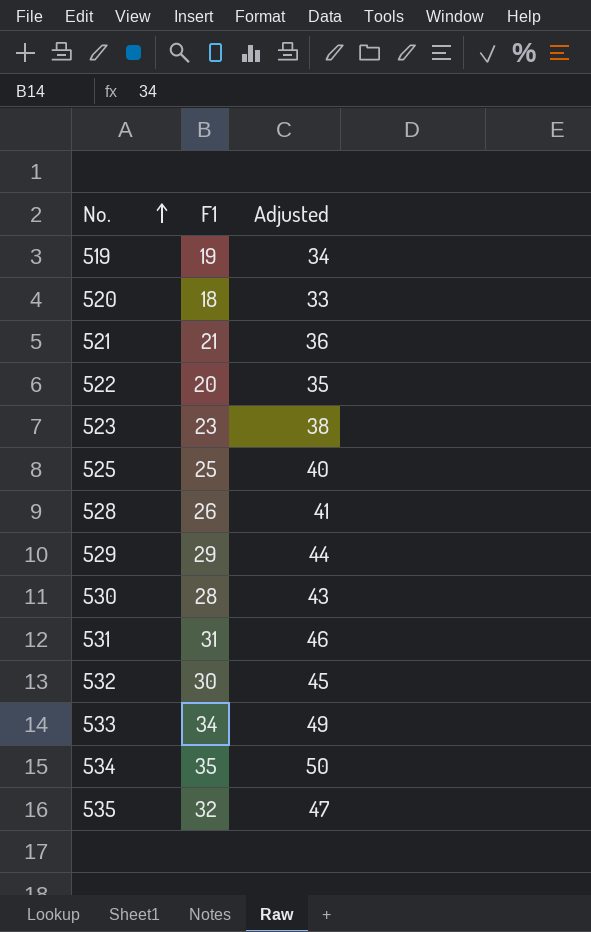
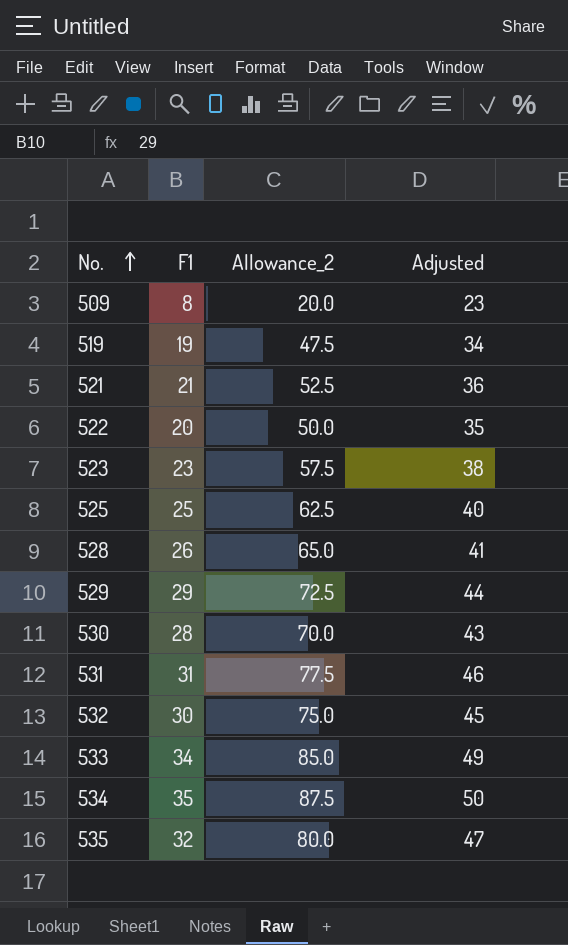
column Allowance_2 | formula: none -> [F1] * 2.5
row 520: 18 | 33 -> none
row 509: none -> 8 | 20.0 | 23

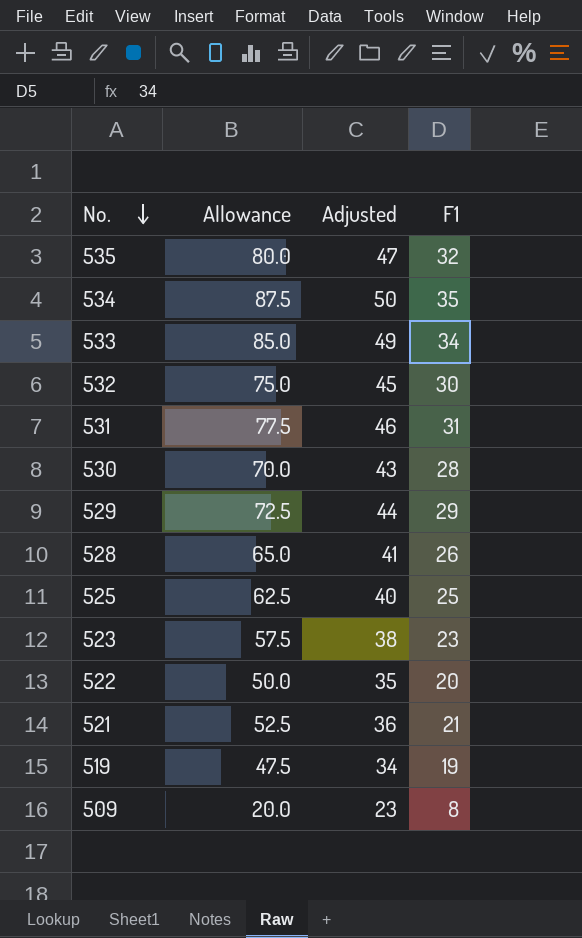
row order: No. ascending -> No. descending
column name: Allowance_2 -> Allowance
column F1 | position: 2 -> 4

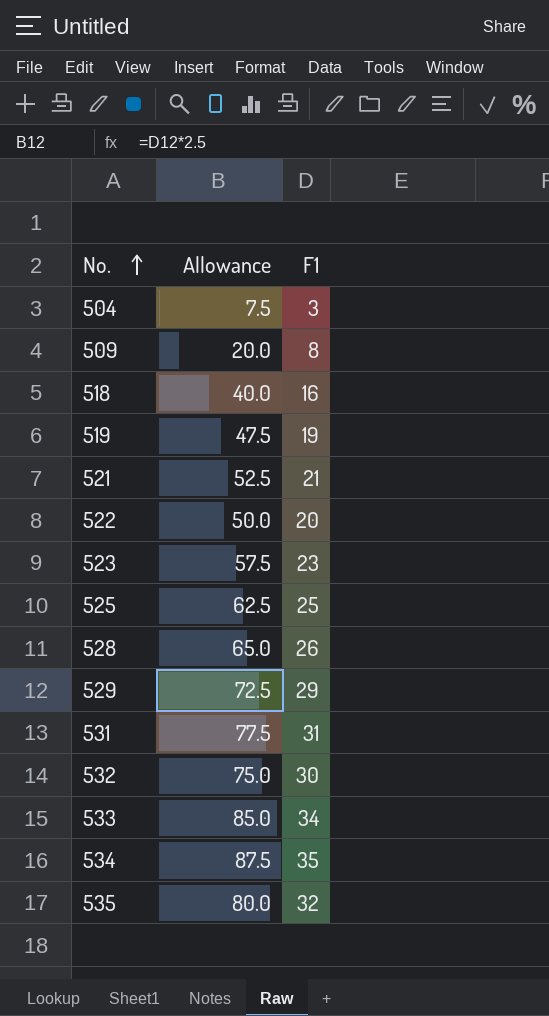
row order: No. descending -> No. ascending
column Adjusted | formula: [F1] + 15 -> none
row 530: 70.0 | 43 | 28 -> none
row 504: none -> 7.5 | 3
row 518: none -> 40.0 | 16

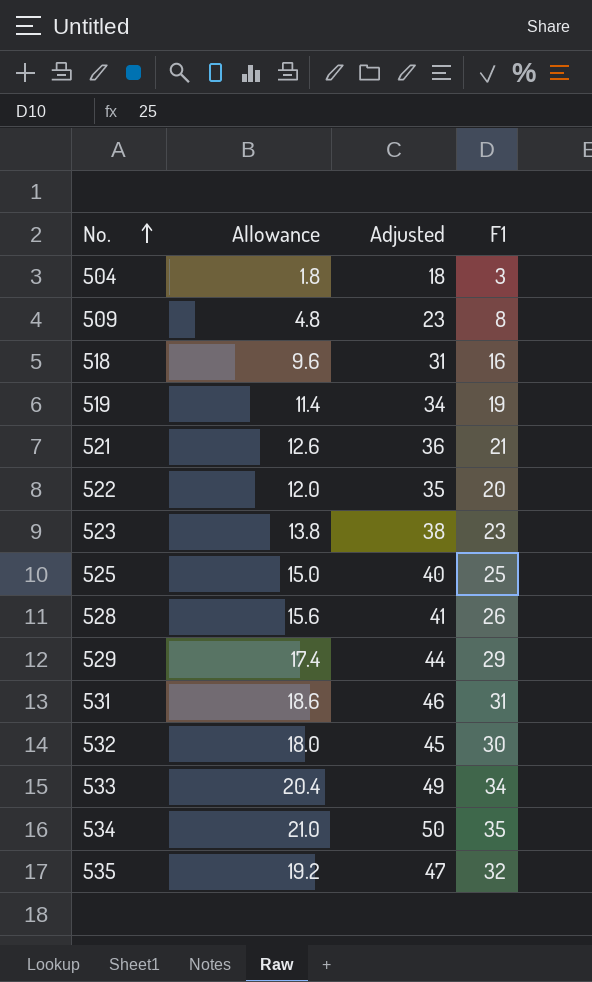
column Allowance | formula: [F1] * 2.5 -> [F1] * 0.6
column Adjusted | formula: none -> [F1] + 15

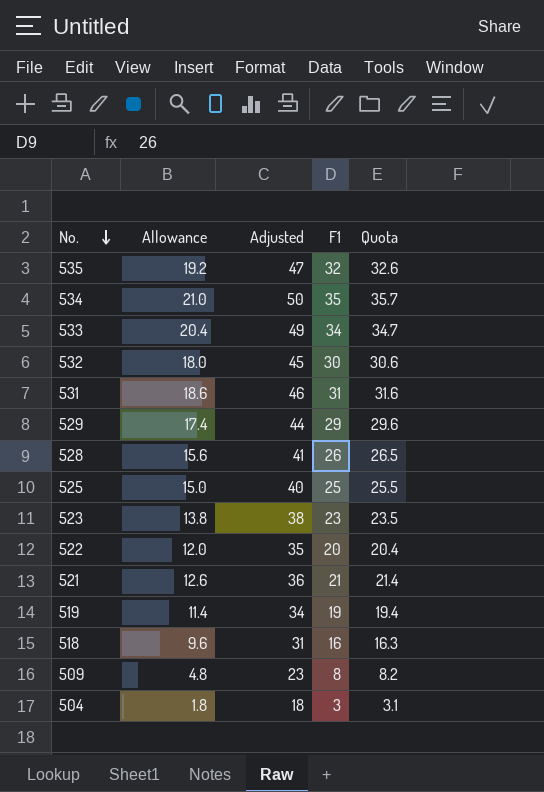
row order: No. ascending -> No. descending
column Quota | formula: none -> [F1] * 1.02

